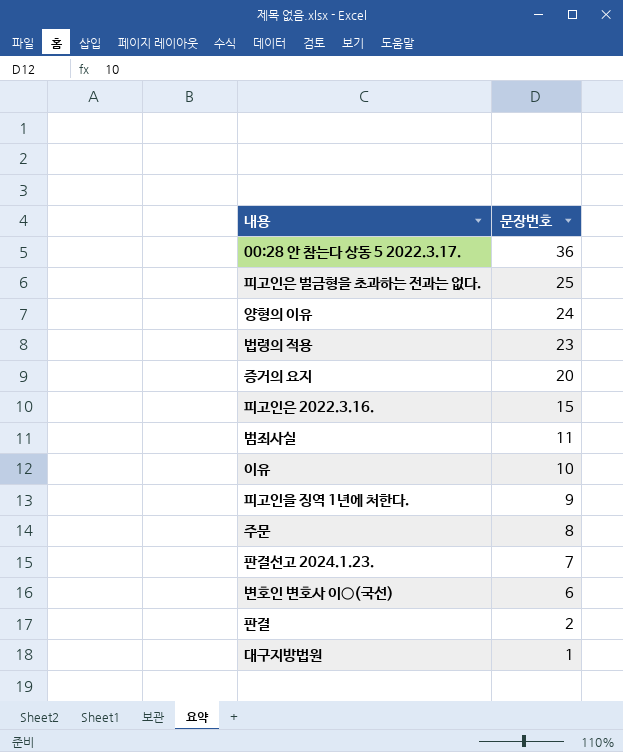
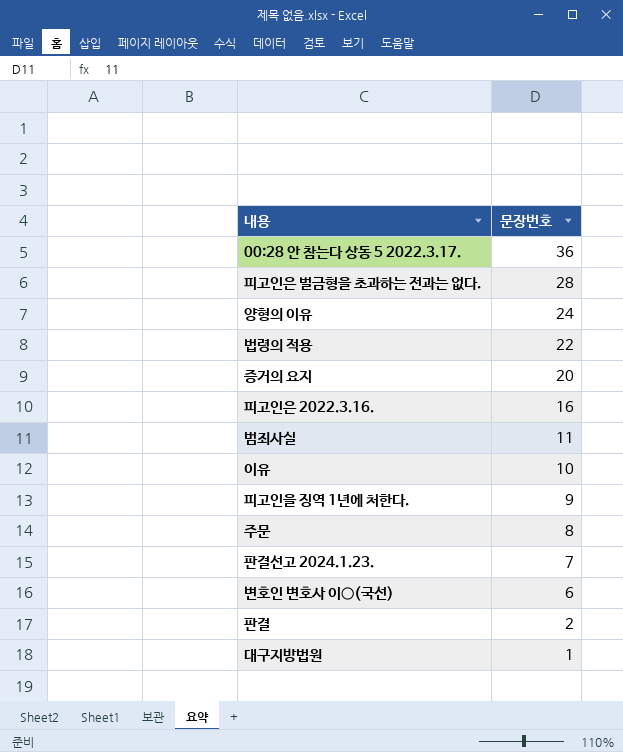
피고인은 벌금형을 초과하는 전과는 없다. | 문장번호: 25 -> 28
법령의 적용 | 문장번호: 23 -> 22
피고인은 2022.3.16. | 문장번호: 15 -> 16

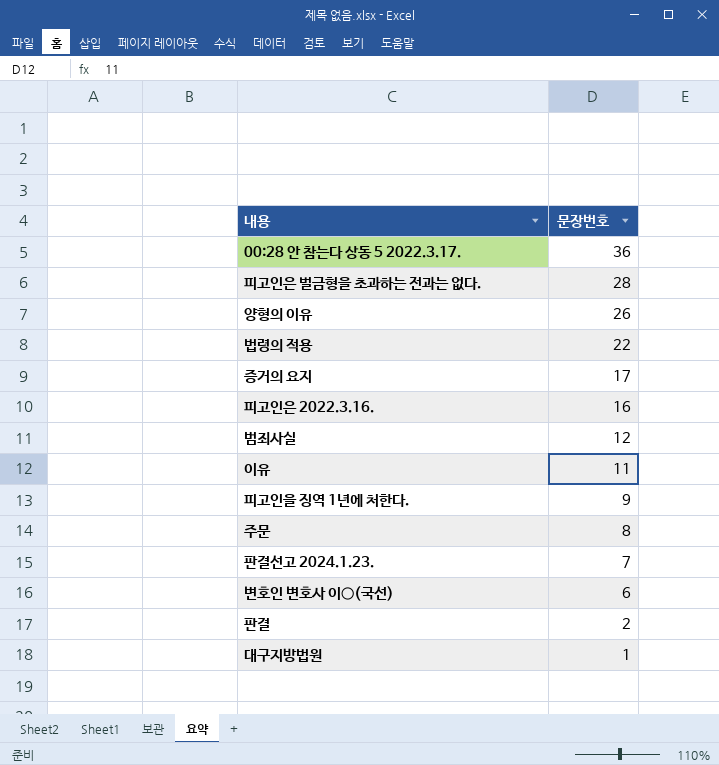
양형의 이유 | 문장번호: 24 -> 26
증거의 요지 | 문장번호: 20 -> 17
범죄사실 | 문장번호: 11 -> 12
이유 | 문장번호: 10 -> 11

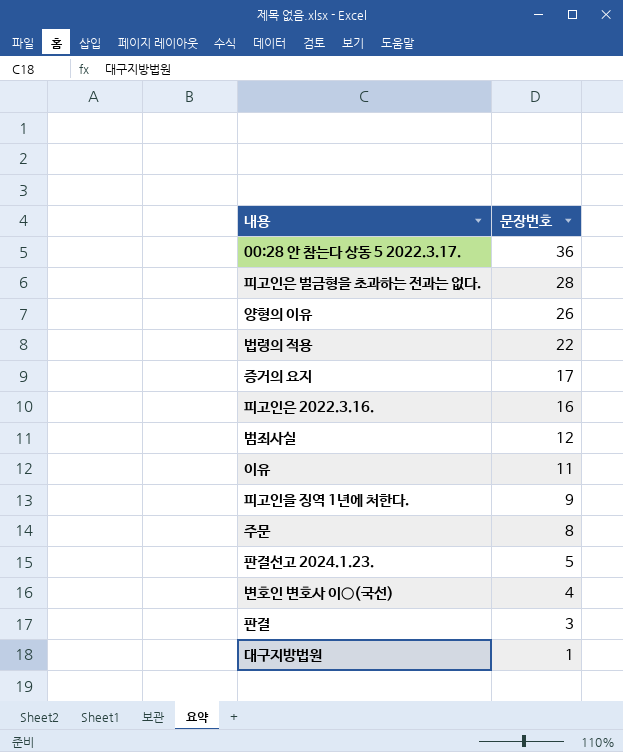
판결선고 2024.1.23. | 문장번호: 7 -> 5
변호인 변호사 이○(국선) | 문장번호: 6 -> 4
판결 | 문장번호: 2 -> 3

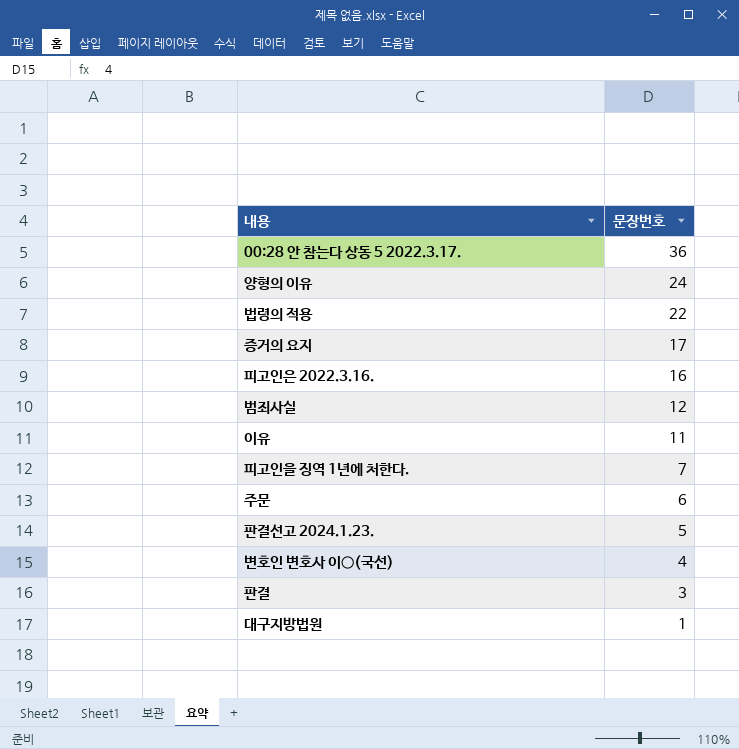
row 피고인은 벌금형을 초과하는 전과는 없다.: 28 -> none
양형의 이유 | 문장번호: 26 -> 24
피고인을 징역 1년에 처한다. | 문장번호: 9 -> 7
주문 | 문장번호: 8 -> 6

